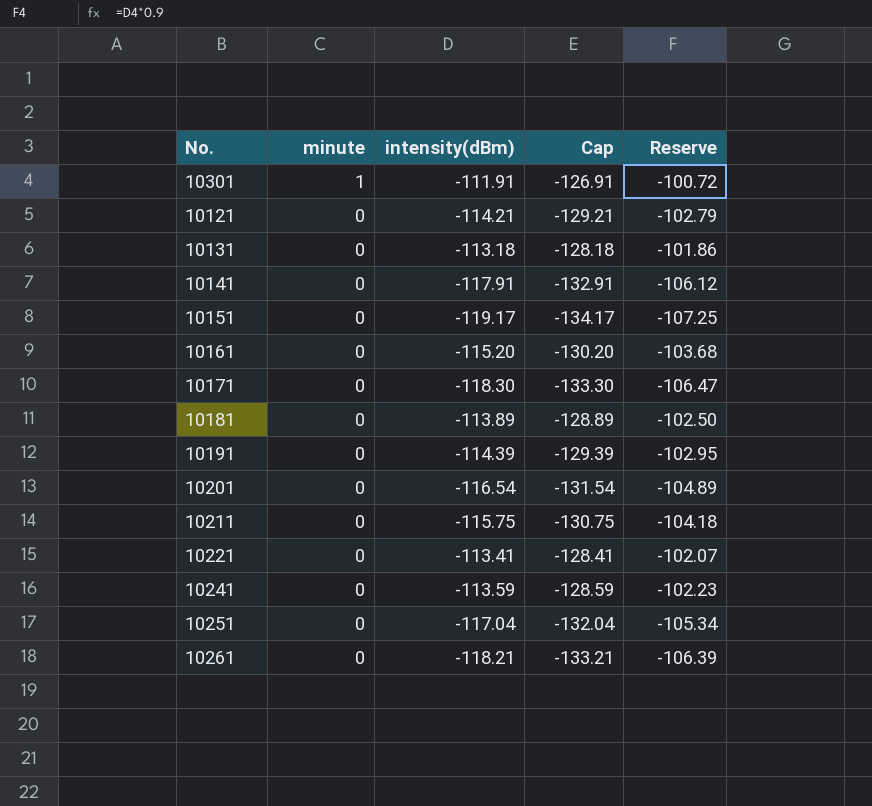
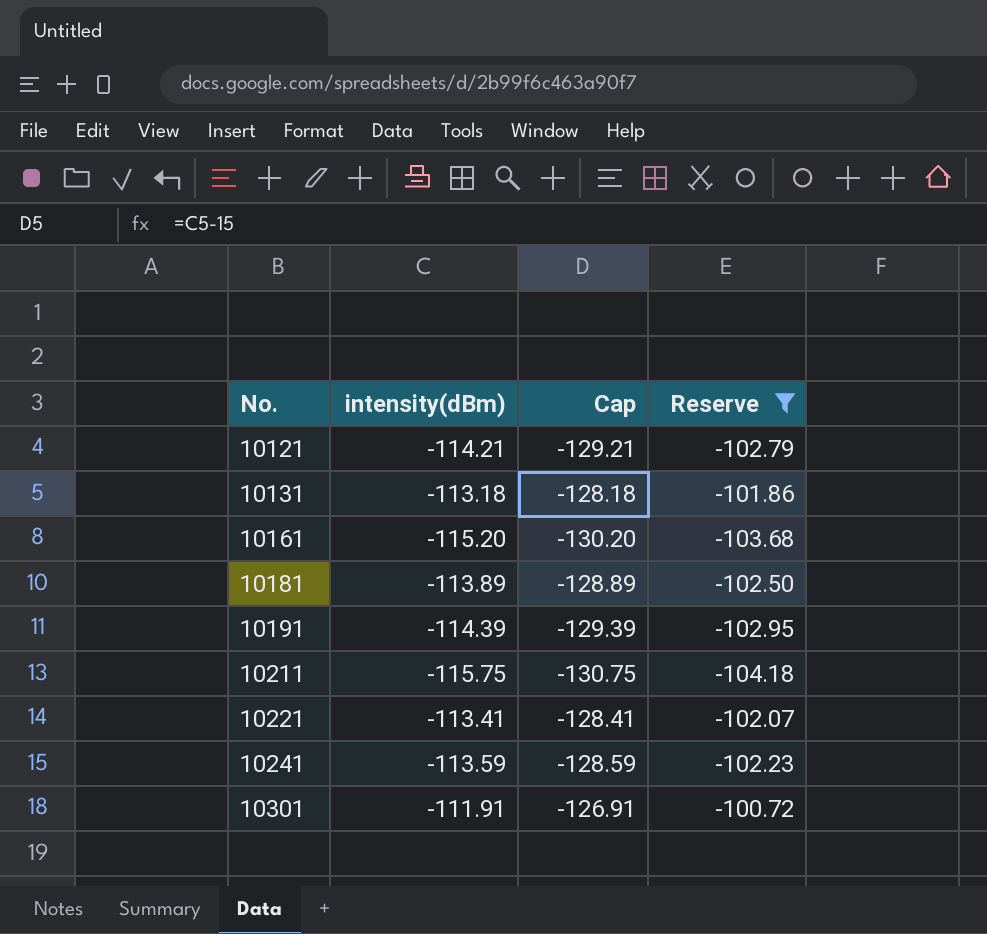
filter: none -> Reserve >= -104.18
row order: minute descending -> No. ascending
column minute | position: 2 -> none

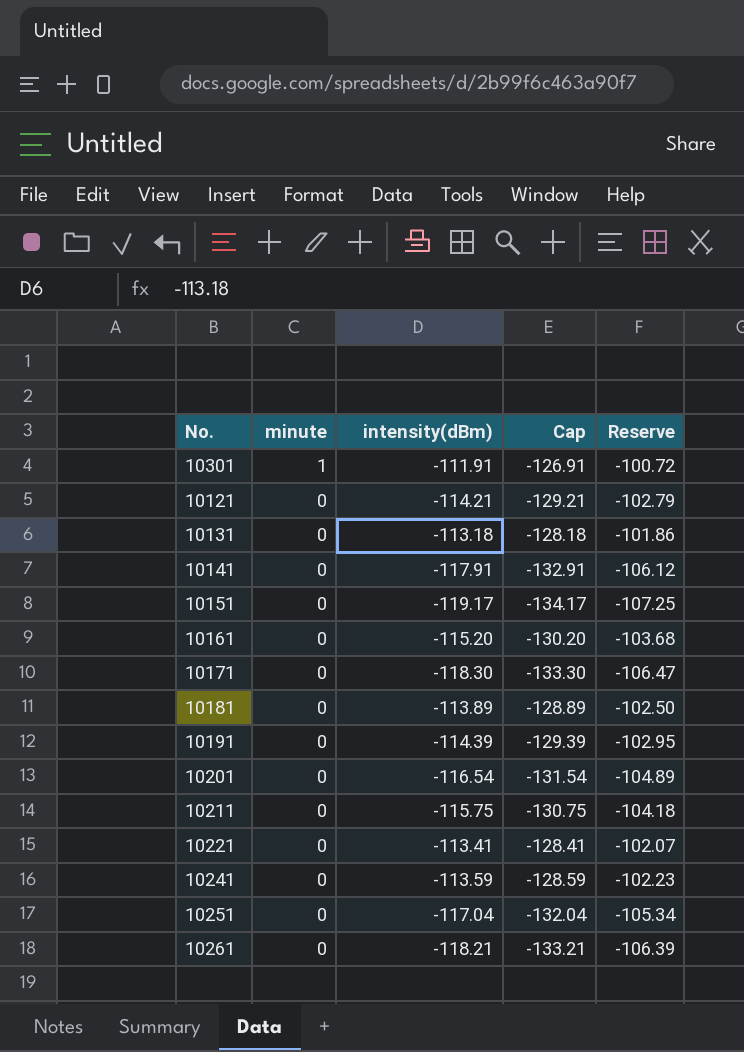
filter: Reserve >= -104.18 -> none
row order: No. ascending -> minute descending
column minute | position: none -> 2

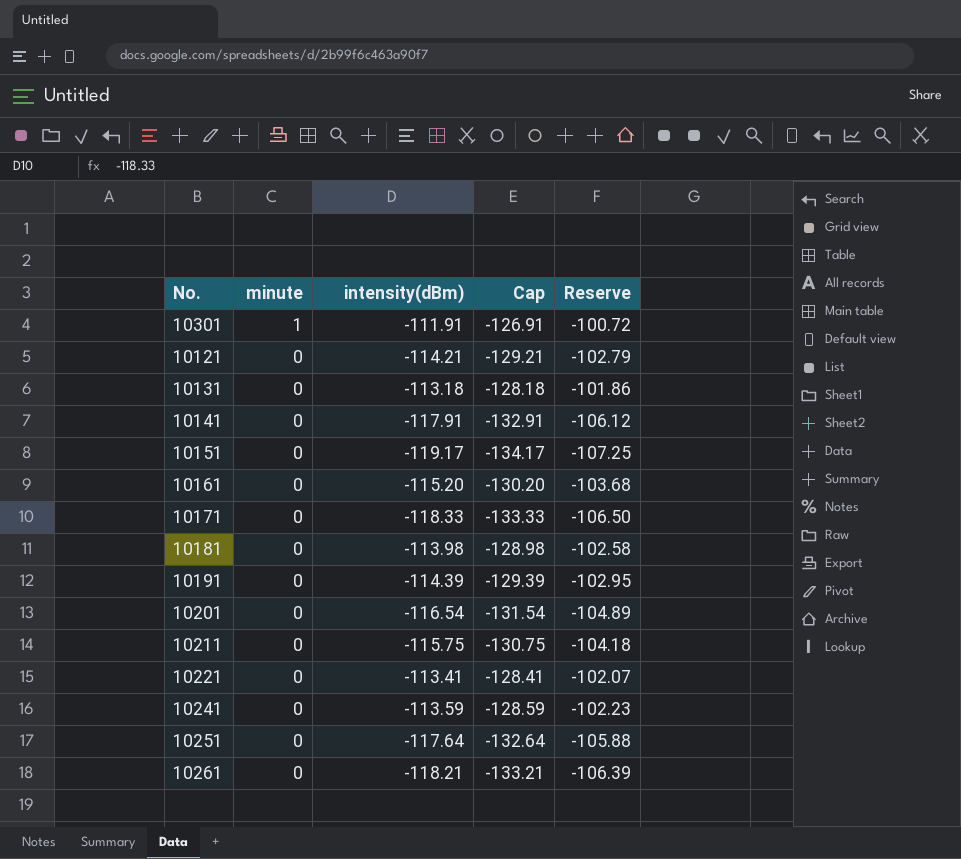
10171 | intensity(dBm): -118.30 -> -118.33
10171 | Cap: -133.30 -> -133.33
10171 | Reserve: -106.47 -> -106.50
10181 | intensity(dBm): -113.89 -> -113.98
10181 | Cap: -128.89 -> -128.98
10181 | Reserve: -102.50 -> -102.58
10251 | intensity(dBm): -117.04 -> -117.64
10251 | Cap: -132.04 -> -132.64
10251 | Reserve: -105.34 -> -105.88

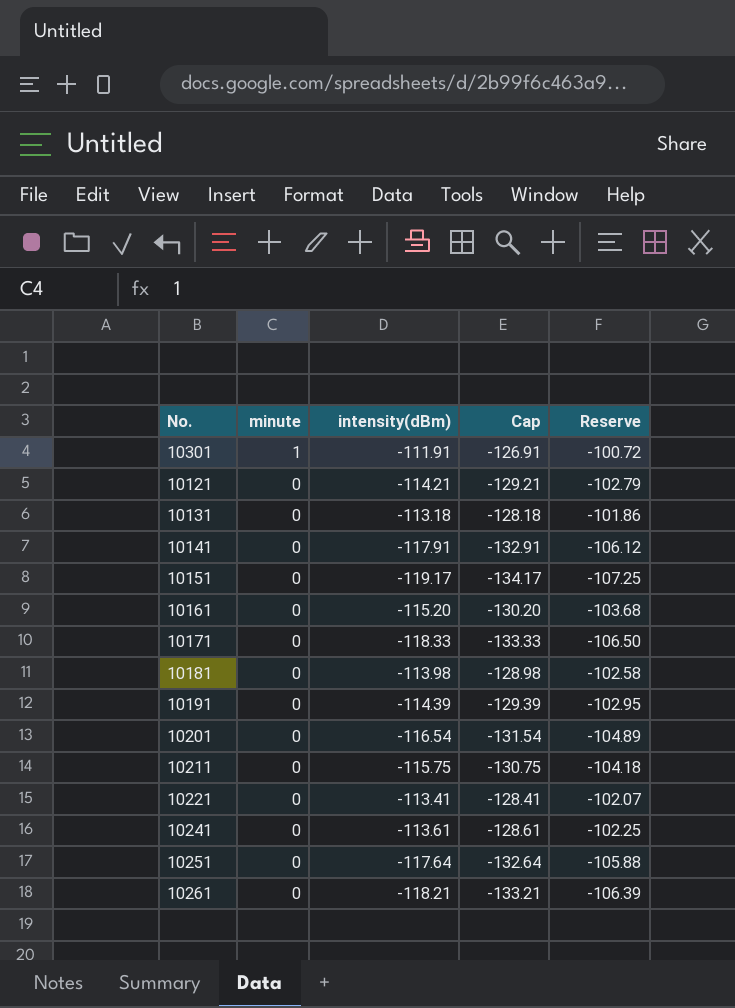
10241 | intensity(dBm): -113.59 -> -113.61
10241 | Cap: -128.59 -> -128.61
10241 | Reserve: -102.23 -> -102.25

